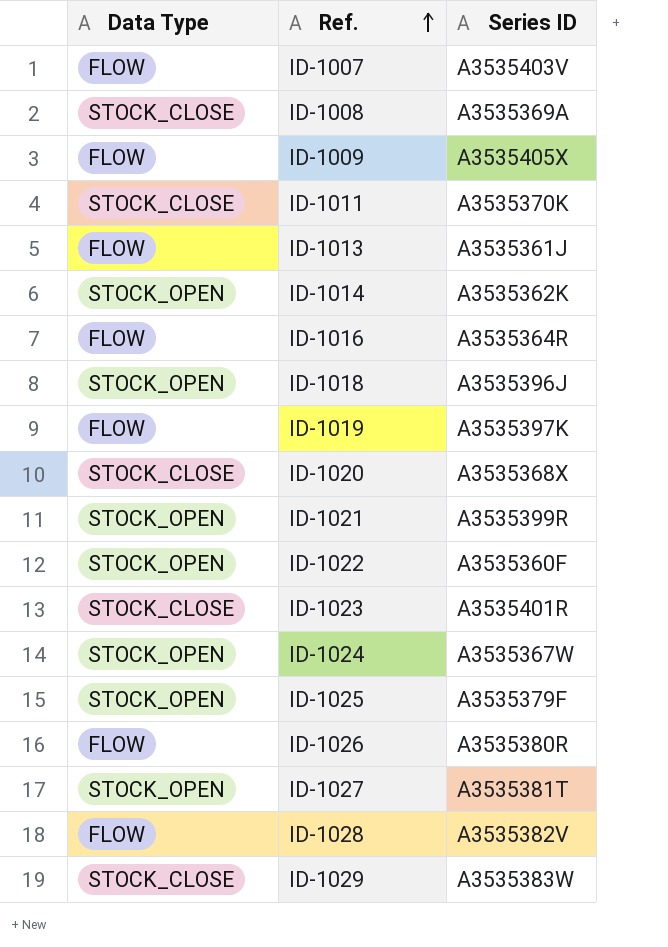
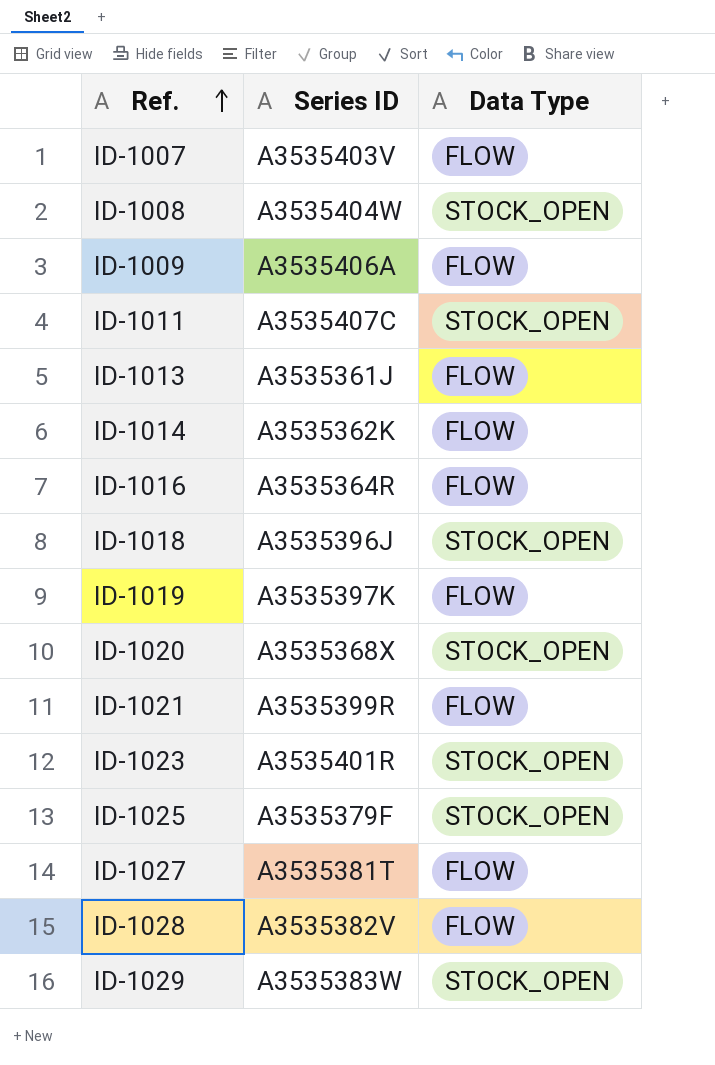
column Data Type | position: 1 -> 3
row ID-1022: STOCK_OPEN | A3535360F -> none
row ID-1024: STOCK_OPEN | A3535367W -> none
row ID-1026: FLOW | A3535380R -> none
ID-1008 | Series ID: A3535369A -> A3535404W
ID-1008 | Data Type: STOCK_CLOSE -> STOCK_OPEN
ID-1009 | Series ID: A3535405X -> A3535406A
ID-1011 | Series ID: A3535370K -> A3535407C
ID-1011 | Data Type: STOCK_CLOSE -> STOCK_OPEN
ID-1014 | Data Type: STOCK_OPEN -> FLOW
ID-1020 | Data Type: STOCK_CLOSE -> STOCK_OPEN
ID-1021 | Data Type: STOCK_OPEN -> FLOW
ID-1023 | Data Type: STOCK_CLOSE -> STOCK_OPEN
ID-1027 | Data Type: STOCK_OPEN -> FLOW
ID-1029 | Data Type: STOCK_CLOSE -> STOCK_OPEN

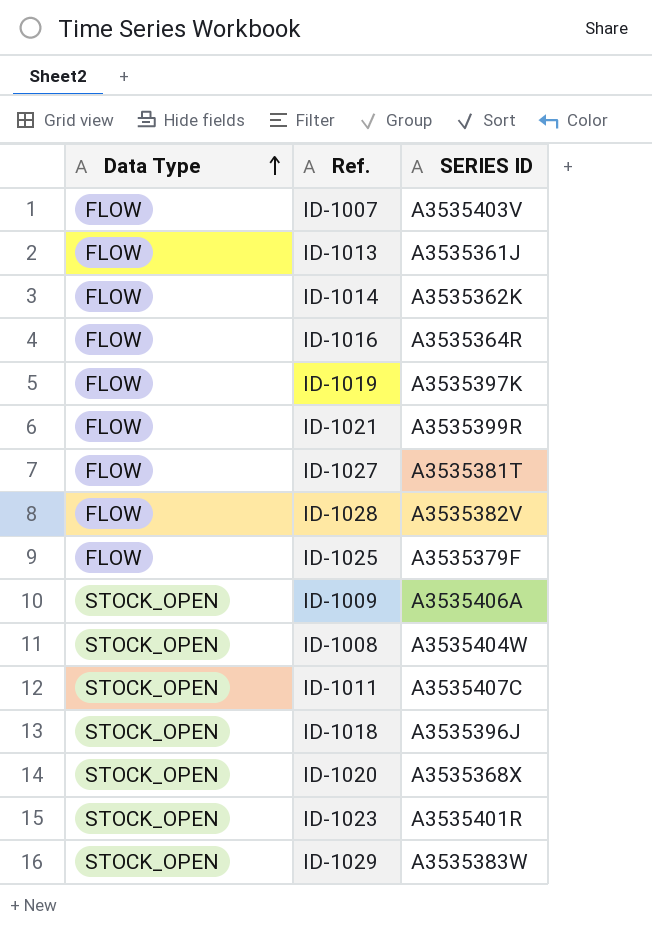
row order: Ref. ascending -> Data Type ascending
column Data Type | position: 3 -> 1
column name: Series ID -> SERIES ID
ID-1025 | Data Type: STOCK_OPEN -> FLOW
ID-1009 | Data Type: FLOW -> STOCK_OPEN

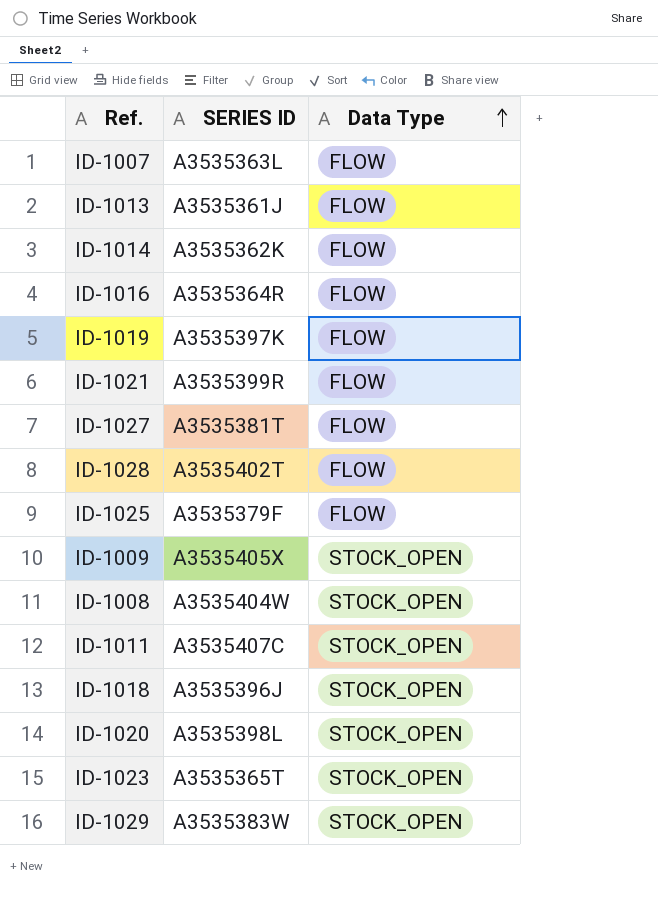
column Data Type | position: 1 -> 3
ID-1007 | SERIES ID: A3535403V -> A3535363L
ID-1028 | SERIES ID: A3535382V -> A3535402T
ID-1009 | SERIES ID: A3535406A -> A3535405X
ID-1020 | SERIES ID: A3535368X -> A3535398L
ID-1023 | SERIES ID: A3535401R -> A3535365T

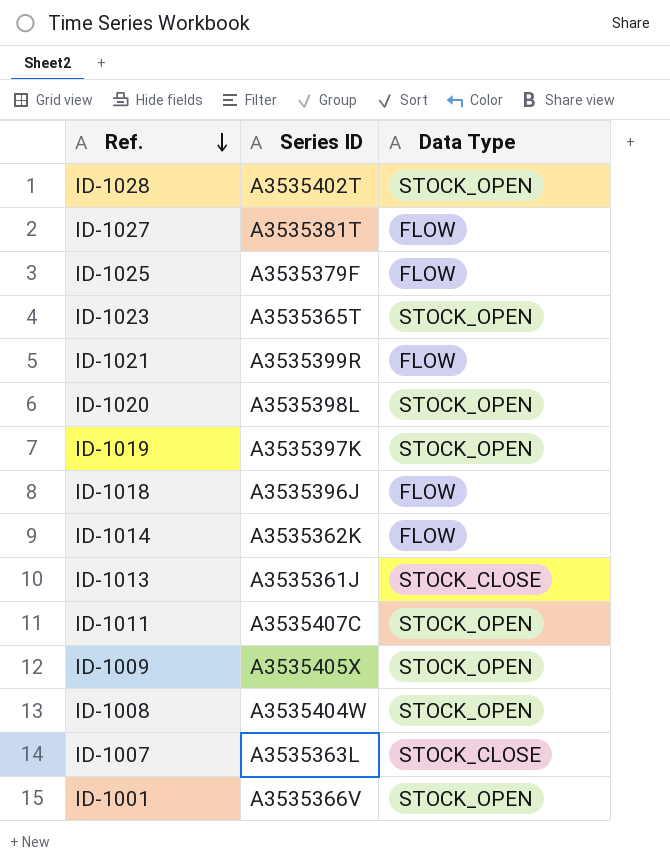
row order: Data Type ascending -> Ref. descending
column name: SERIES ID -> Series ID
row ID-1016: A3535364R | FLOW -> none
row ID-1029: A3535383W | STOCK_OPEN -> none
ID-1028 | Data Type: FLOW -> STOCK_OPEN
ID-1019 | Data Type: FLOW -> STOCK_OPEN
ID-1018 | Data Type: STOCK_OPEN -> FLOW
ID-1013 | Data Type: FLOW -> STOCK_CLOSE
ID-1007 | Data Type: FLOW -> STOCK_CLOSE
row ID-1001: none -> A3535366V | STOCK_OPEN

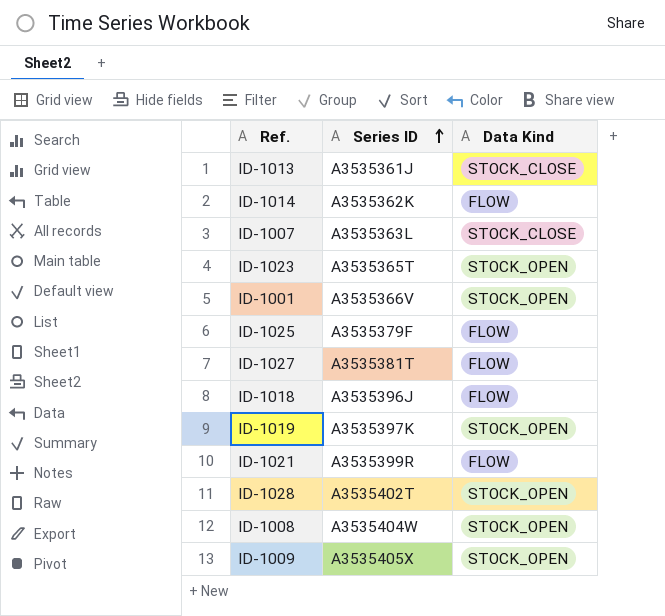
row order: Ref. descending -> Series ID ascending
column name: Data Type -> Data Kind
row ID-1020: A3535398L | STOCK_OPEN -> none
row ID-1011: A3535407C | STOCK_OPEN -> none

